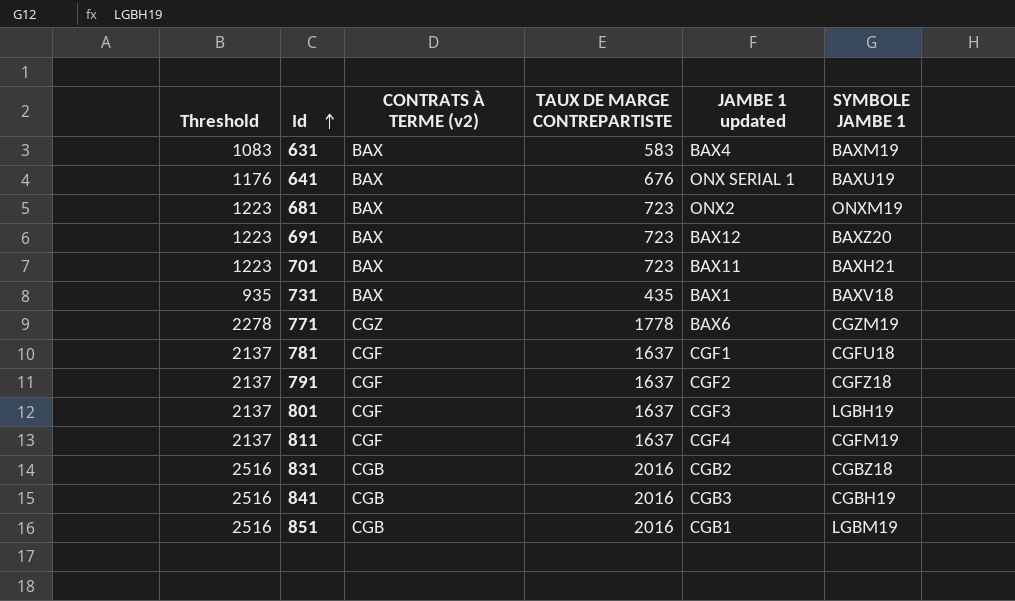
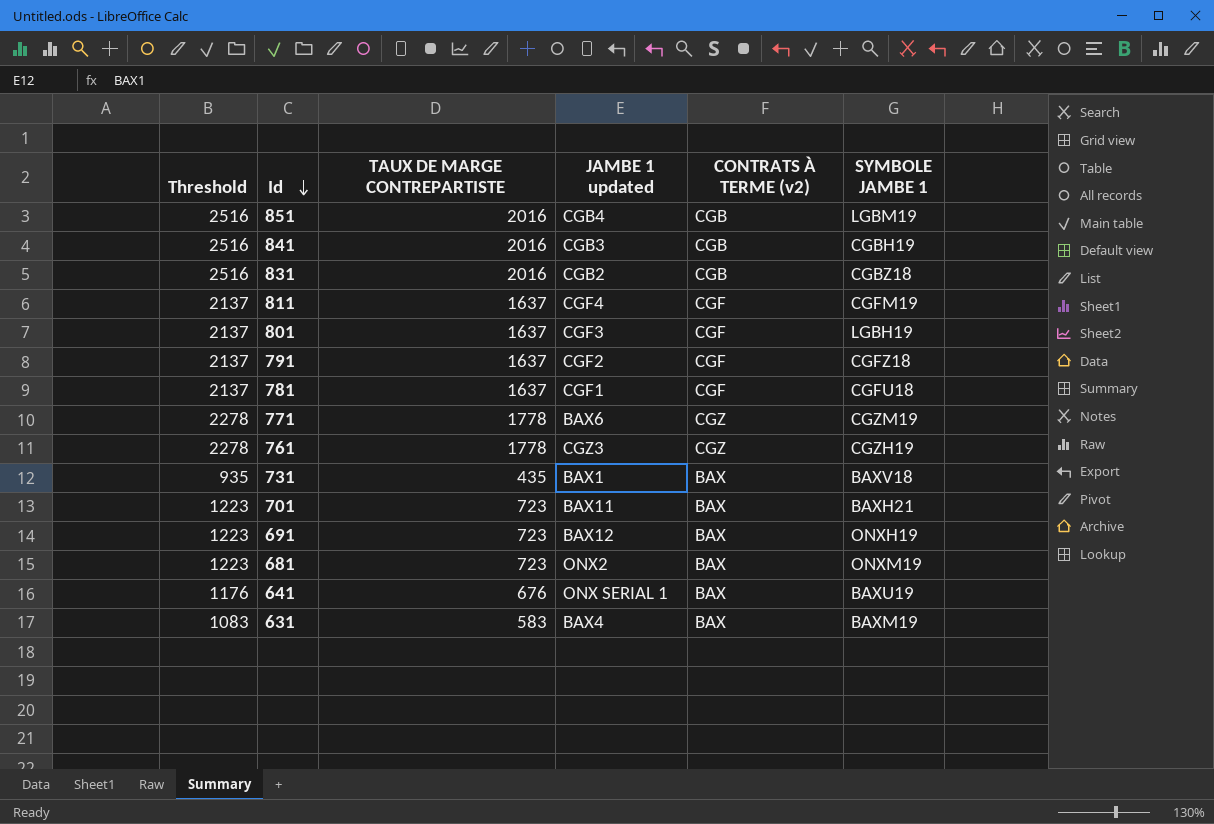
row order: Id ascending -> Id descending
column CONTRATS À TERME (v2) | position: 3 -> 5
851 | JAMBE 1 updated: CGB1 -> CGB4
row 761: none -> 2278 | 1778 | CGZ3 | CGZ | CGZH19
691 | SYMBOLE JAMBE 1: BAXZ20 -> ONXH19

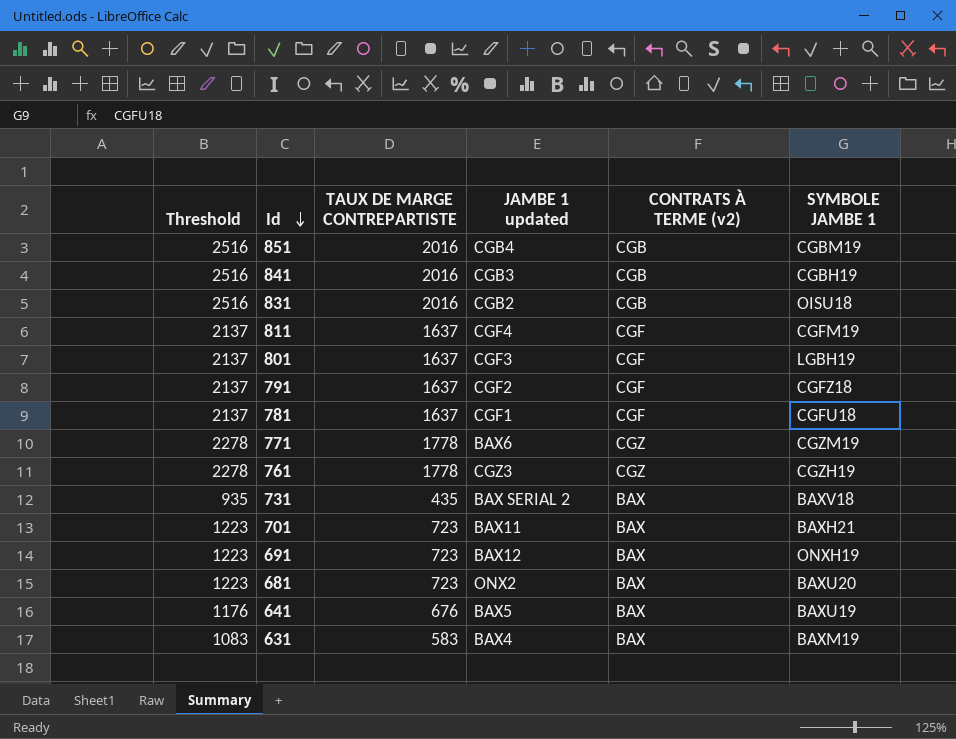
851 | SYMBOLE JAMBE 1: LGBM19 -> CGBM19
831 | SYMBOLE JAMBE 1: CGBZ18 -> OISU18
731 | JAMBE 1 updated: BAX1 -> BAX SERIAL 2
681 | SYMBOLE JAMBE 1: ONXM19 -> BAXU20
641 | JAMBE 1 updated: ONX SERIAL 1 -> BAX5

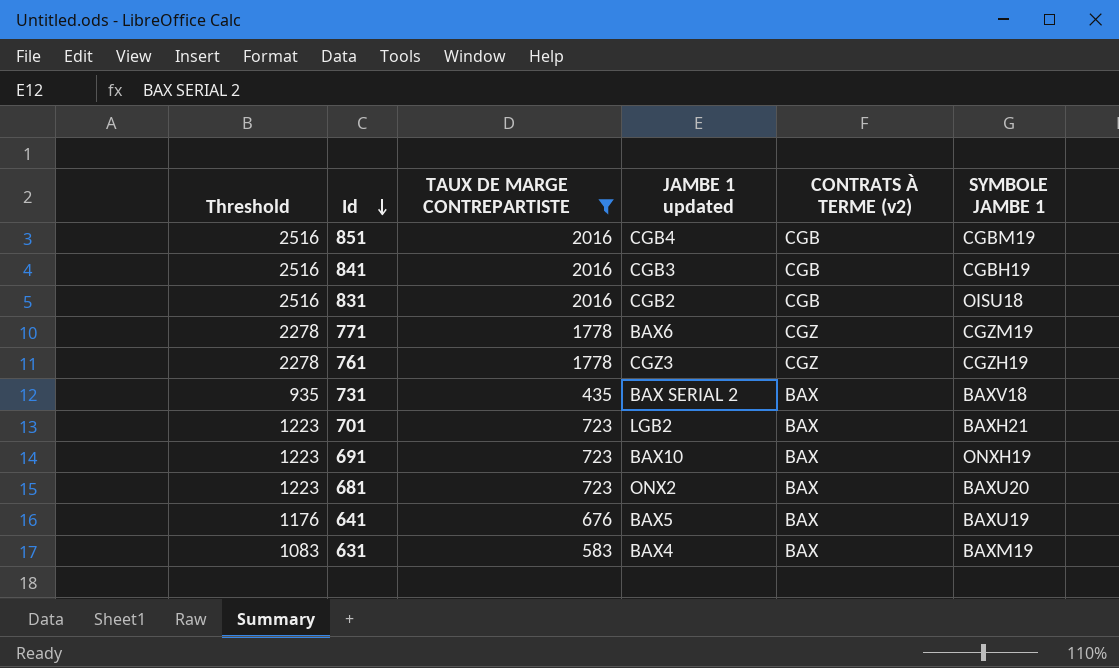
filter: none -> TAUX DE MARGE CONTREPARTISTE != 1637
701 | JAMBE 1 updated: BAX11 -> LGB2
691 | JAMBE 1 updated: BAX12 -> BAX10

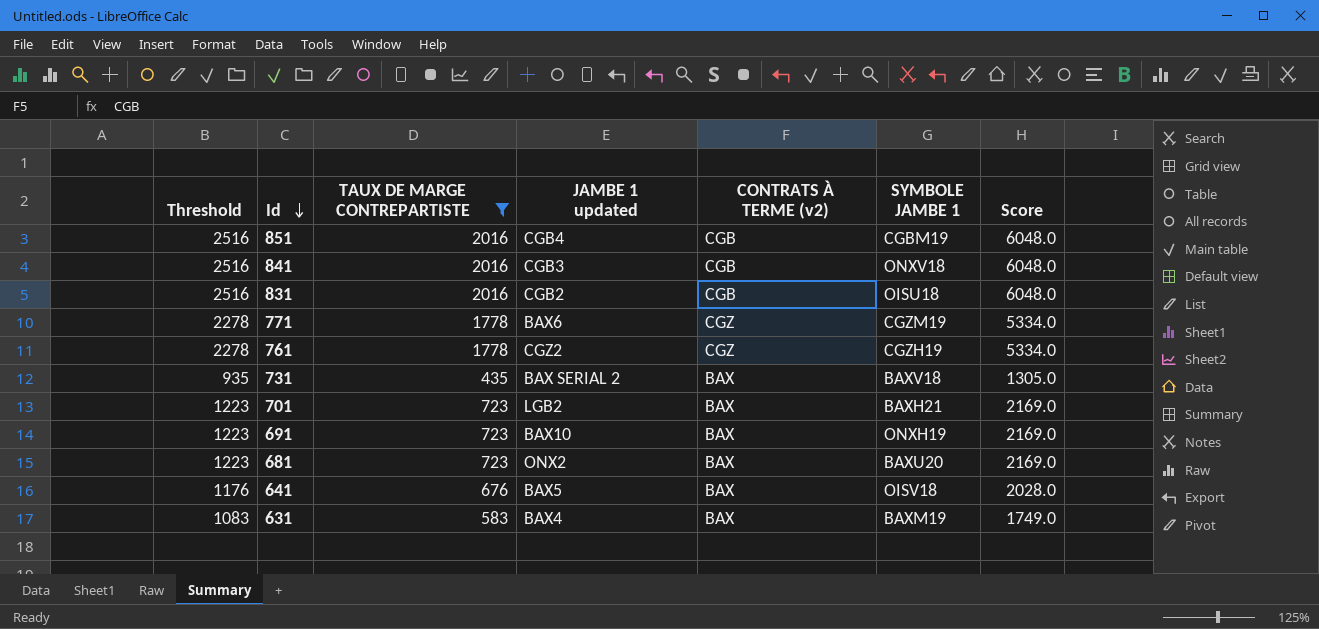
column Score | formula: none -> [TAUX DE MARGE CONTREPARTISTE] * 3
841 | SYMBOLE JAMBE 1: CGBH19 -> ONXV18
761 | JAMBE 1 updated: CGZ3 -> CGZ2
641 | SYMBOLE JAMBE 1: BAXU19 -> OISV18

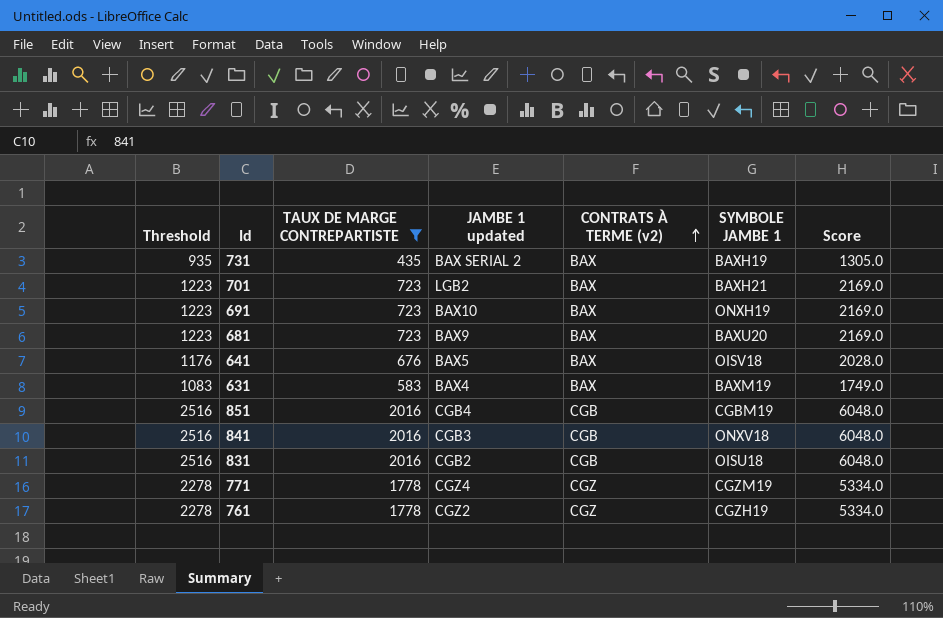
row order: Id descending -> CONTRATS À TERME (v2) ascending
731 | SYMBOLE JAMBE 1: BAXV18 -> BAXH19
681 | JAMBE 1 updated: ONX2 -> BAX9
771 | JAMBE 1 updated: BAX6 -> CGZ4

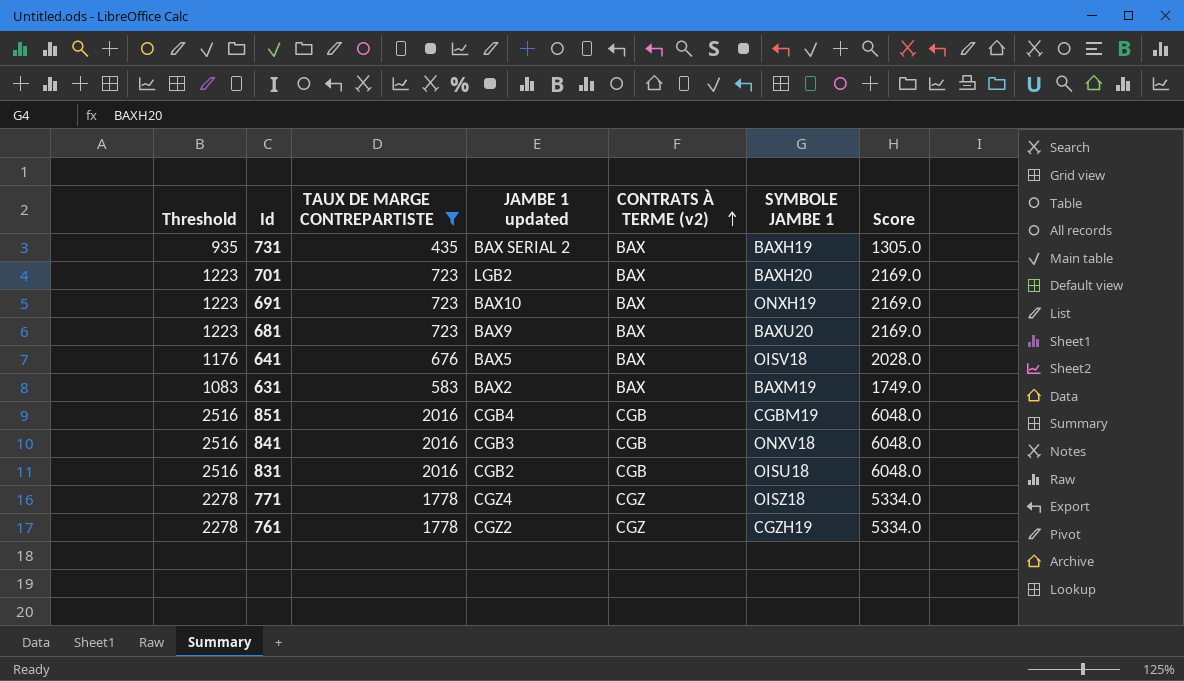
701 | SYMBOLE JAMBE 1: BAXH21 -> BAXH20
631 | JAMBE 1 updated: BAX4 -> BAX2
771 | SYMBOLE JAMBE 1: CGZM19 -> OISZ18

